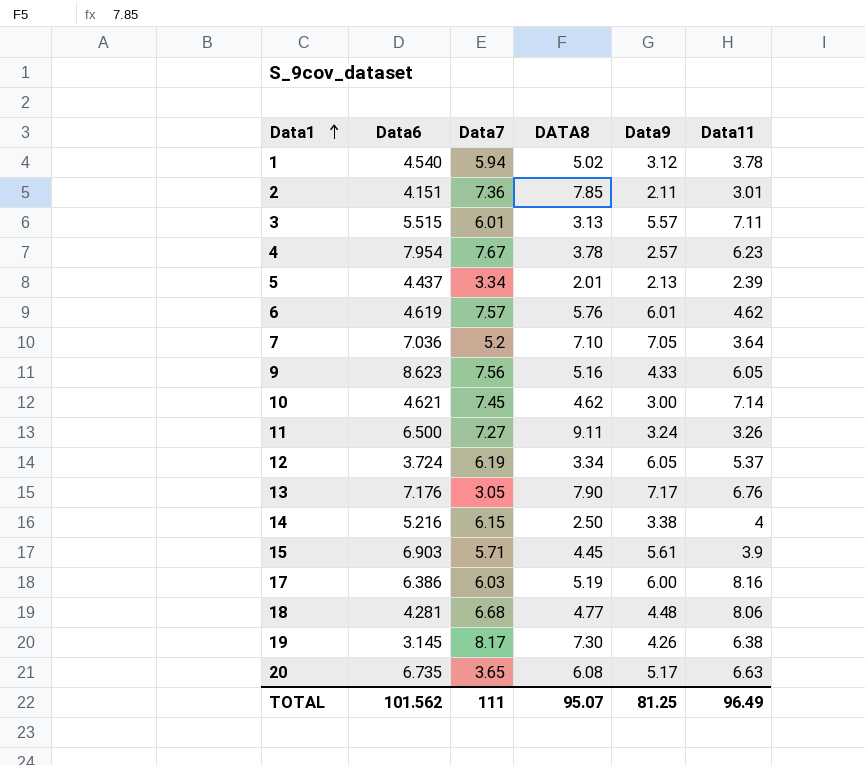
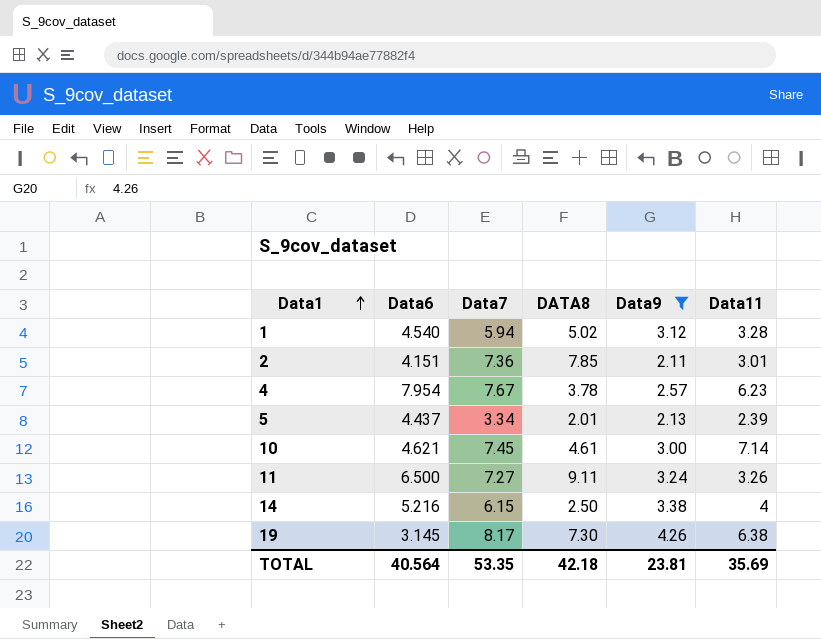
filter: none -> Data9 <= 4.26
1 | Data11: 3.78 -> 3.28
10 | DATA8: 4.62 -> 4.61
TOTAL | Data6: 101.562 -> 40.564
TOTAL | Data7: 111 -> 53.35
TOTAL | DATA8: 95.07 -> 42.18
TOTAL | Data9: 81.25 -> 23.81
TOTAL | Data11: 96.49 -> 35.69

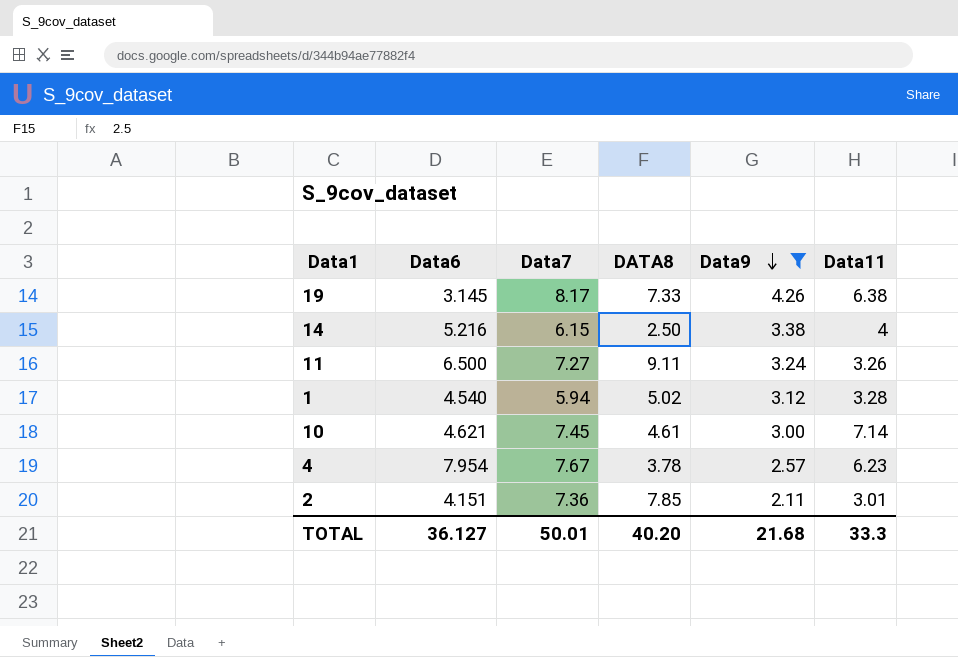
row order: Data1 ascending -> Data9 descending
row 5: 4.437 | 3.34 | 2.01 | 2.13 | 2.39 -> none
19 | DATA8: 7.30 -> 7.33
TOTAL | Data6: 40.564 -> 36.127
TOTAL | Data7: 53.35 -> 50.01
TOTAL | DATA8: 42.18 -> 40.20
TOTAL | Data9: 23.81 -> 21.68
TOTAL | Data11: 35.69 -> 33.3

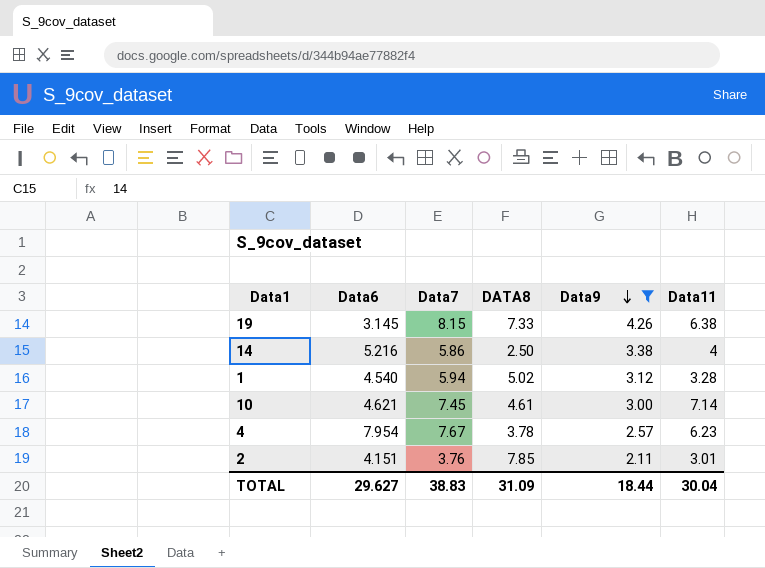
row 11: 6.500 | 7.27 | 9.11 | 3.24 | 3.26 -> none
19 | Data7: 8.17 -> 8.15
14 | Data7: 6.15 -> 5.86
2 | Data7: 7.36 -> 3.76
TOTAL | Data6: 36.127 -> 29.627
TOTAL | Data7: 50.01 -> 38.83
TOTAL | DATA8: 40.20 -> 31.09
TOTAL | Data9: 21.68 -> 18.44
TOTAL | Data11: 33.3 -> 30.04

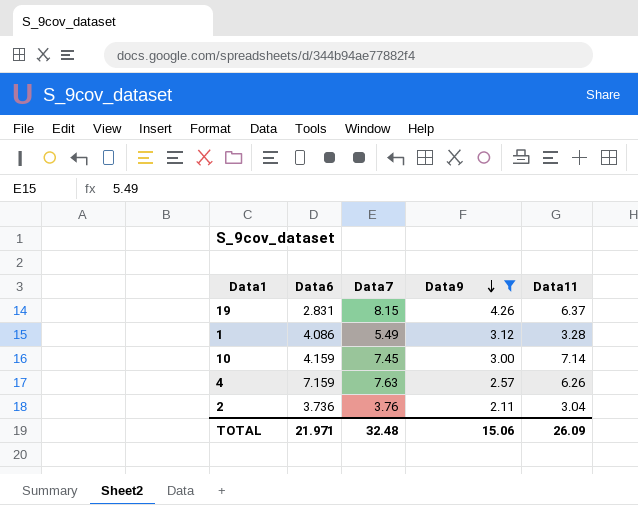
column DATA8 | position: 4 -> none
row 14: 5.216 | 5.86 | 2.50 | 3.38 | 4 -> none
19 | Data6: 3.145 -> 2.831
19 | Data11: 6.38 -> 6.37
1 | Data6: 4.540 -> 4.086
1 | Data7: 5.94 -> 5.49
10 | Data6: 4.621 -> 4.159
4 | Data6: 7.954 -> 7.159
4 | Data7: 7.67 -> 7.63
4 | Data11: 6.23 -> 6.26
2 | Data6: 4.151 -> 3.736
2 | Data11: 3.01 -> 3.04
TOTAL | Data6: 29.627 -> 21.971
TOTAL | Data7: 38.83 -> 32.48
TOTAL | Data9: 18.44 -> 15.06
TOTAL | Data11: 30.04 -> 26.09

